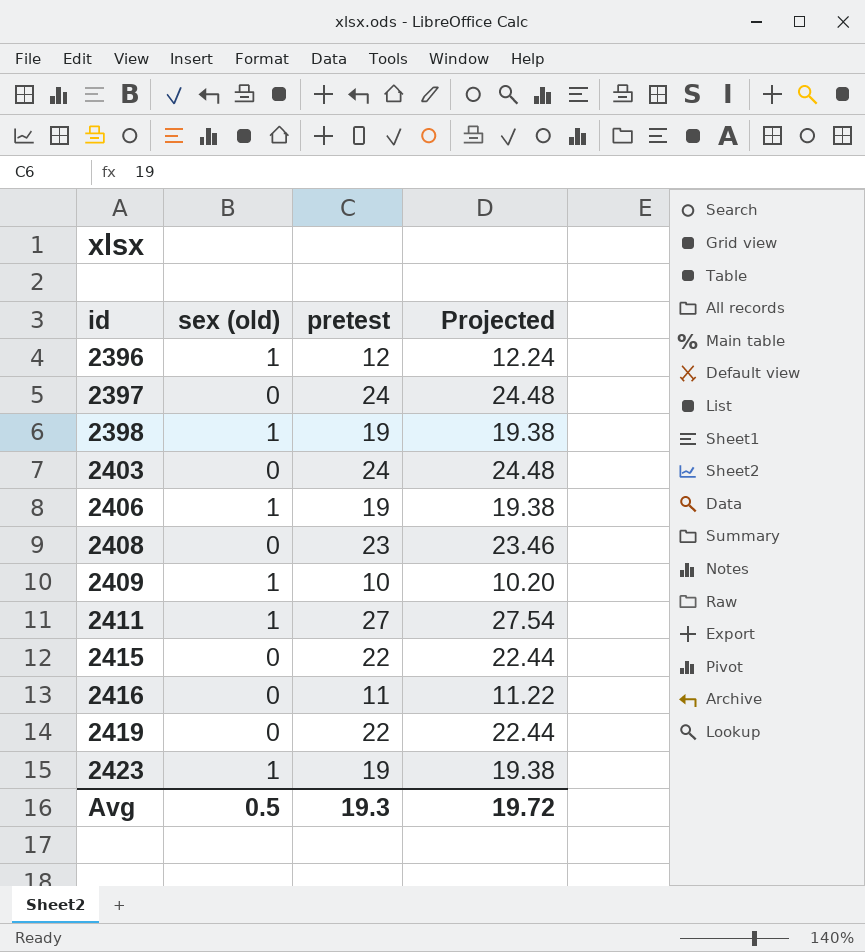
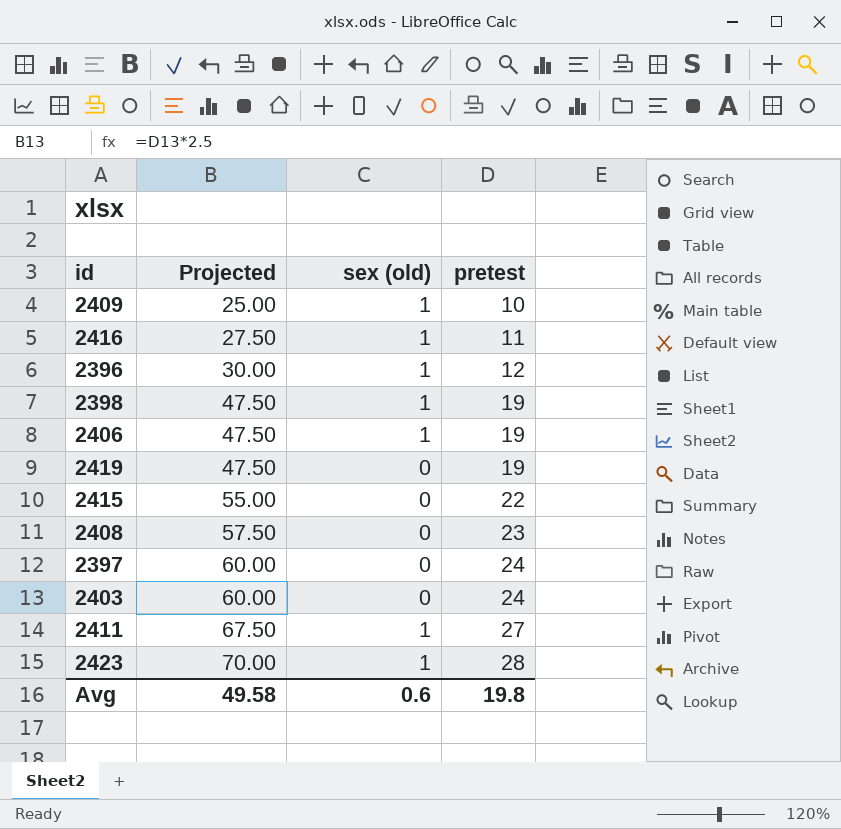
row order: id ascending -> Projected ascending
column Projected | formula: [pretest] * 1.02 -> [pretest] * 2.5
column Projected | position: 4 -> 2
2416 | sex (old): 0 -> 1
2419 | pretest: 22 -> 19
2423 | pretest: 19 -> 28
Avg | Projected: 19.72 -> 49.58
Avg | sex (old): 0.5 -> 0.6
Avg | pretest: 19.3 -> 19.8

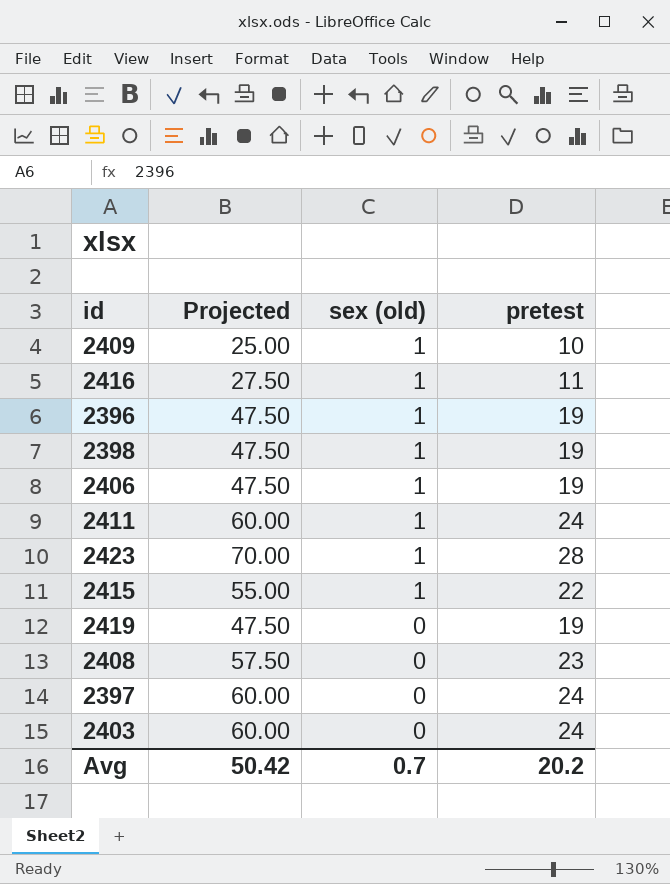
row order: Projected ascending -> sex (old) descending
2396 | Projected: 30.00 -> 47.50
2396 | pretest: 12 -> 19
2411 | Projected: 67.50 -> 60.00
2411 | pretest: 27 -> 24
2415 | sex (old): 0 -> 1
Avg | Projected: 49.58 -> 50.42
Avg | sex (old): 0.6 -> 0.7
Avg | pretest: 19.8 -> 20.2

